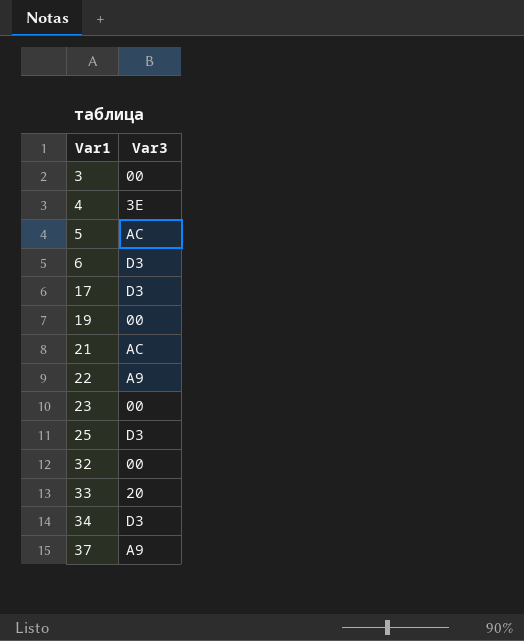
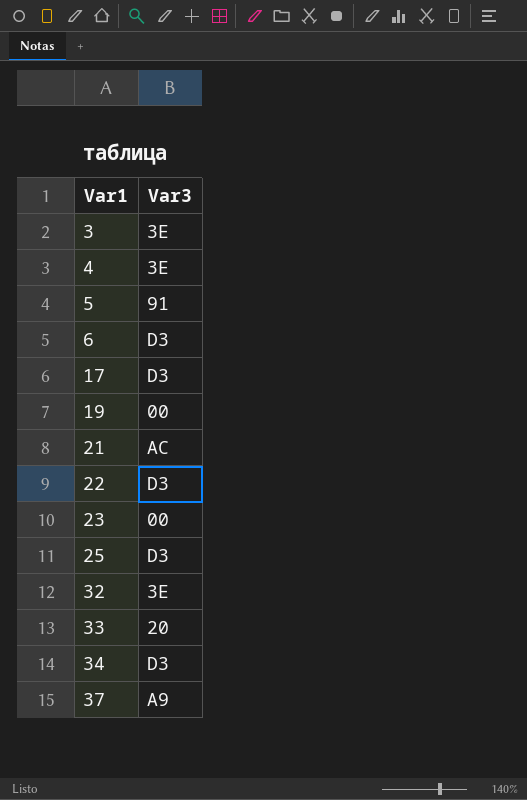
3 | Var3: 00 -> 3E
5 | Var3: AC -> 91
22 | Var3: A9 -> D3
32 | Var3: 00 -> 3E

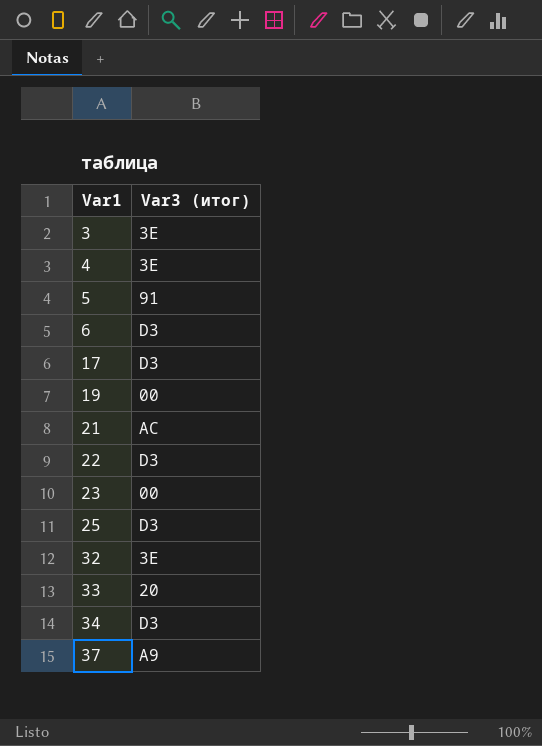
column name: Var3 -> Var3 (итог)

